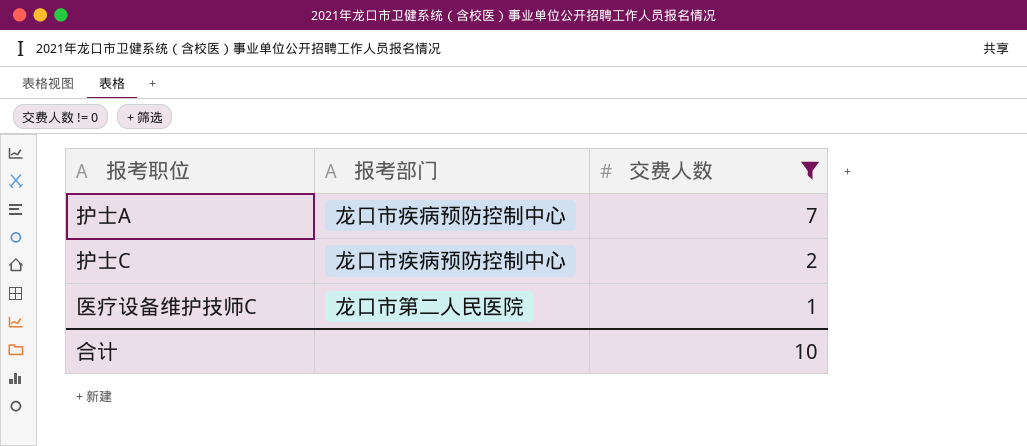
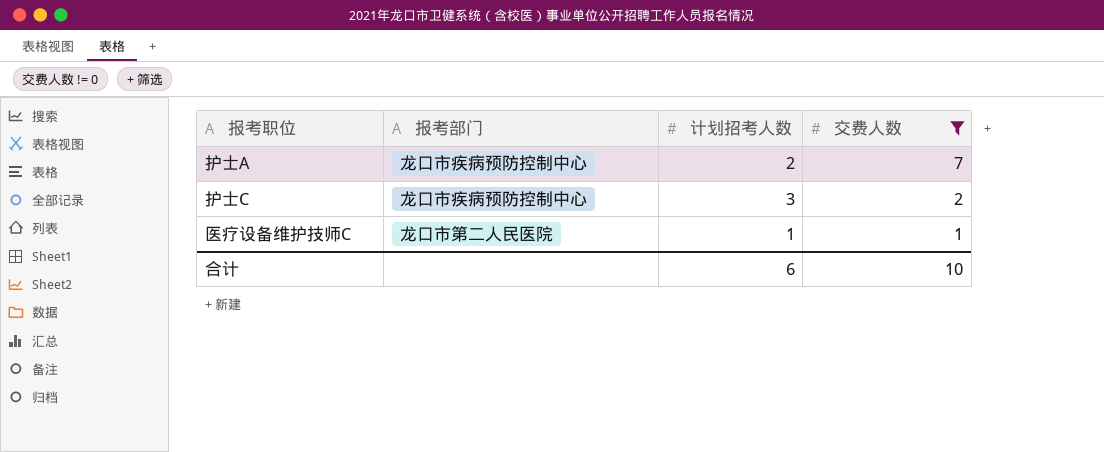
column 计划招考人数 | position: none -> 3

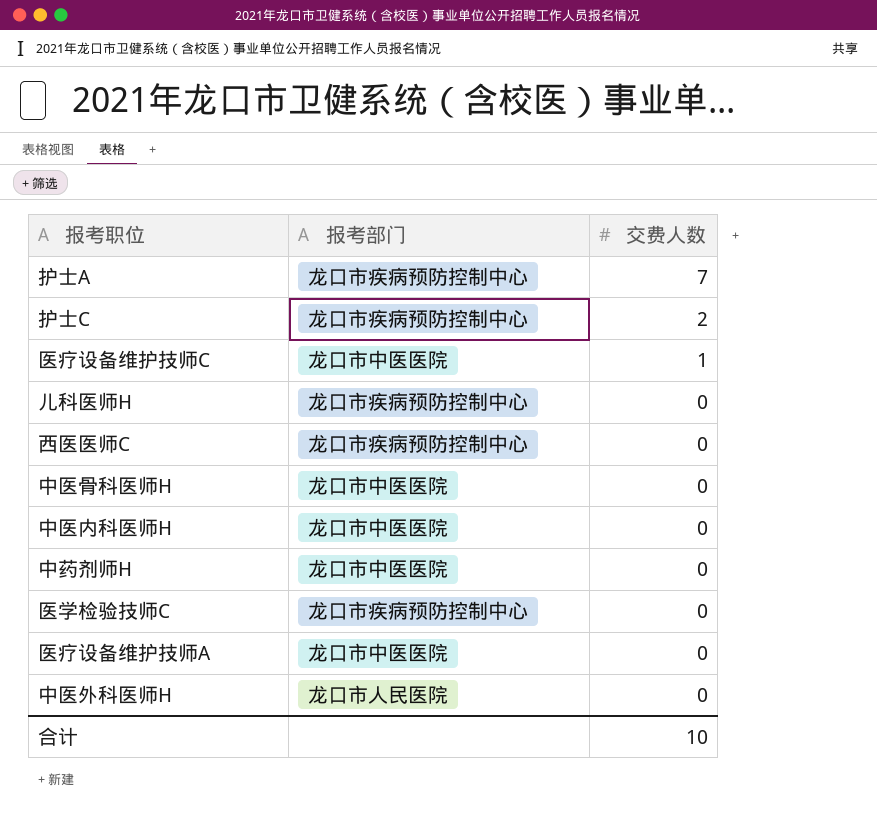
filter: 交费人数 != 0 -> none
column 计划招考人数 | position: 3 -> none
医疗设备维护技师C | 报考部门: 龙口市第二人民医院 -> 龙口市中医医院

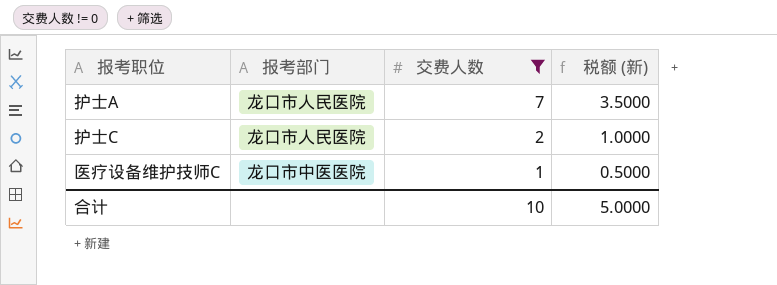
filter: none -> 交费人数 != 0
column 税额 (新) | formula: none -> [交费人数] * 0.5
护士A | 报考部门: 龙口市疾病预防控制中心 -> 龙口市人民医院
护士C | 报考部门: 龙口市疾病预防控制中心 -> 龙口市人民医院

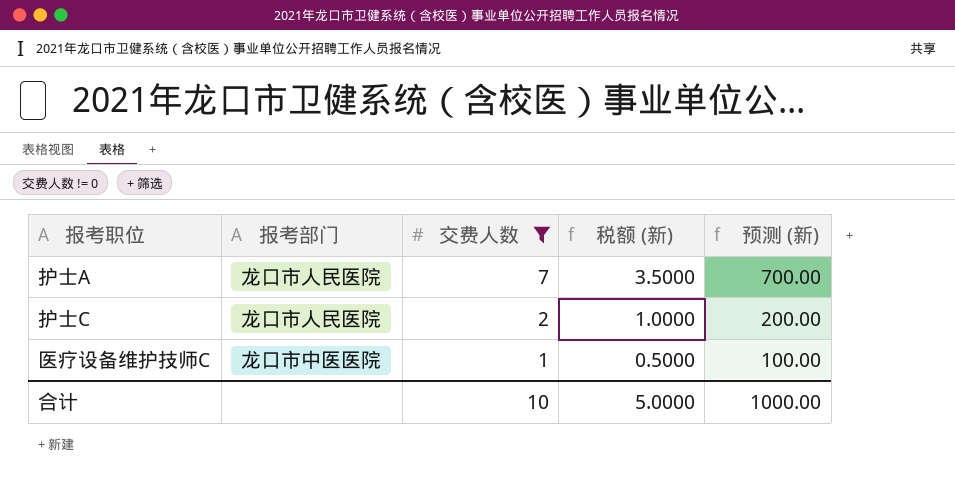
column 预测 (新) | formula: none -> [交费人数] * 100

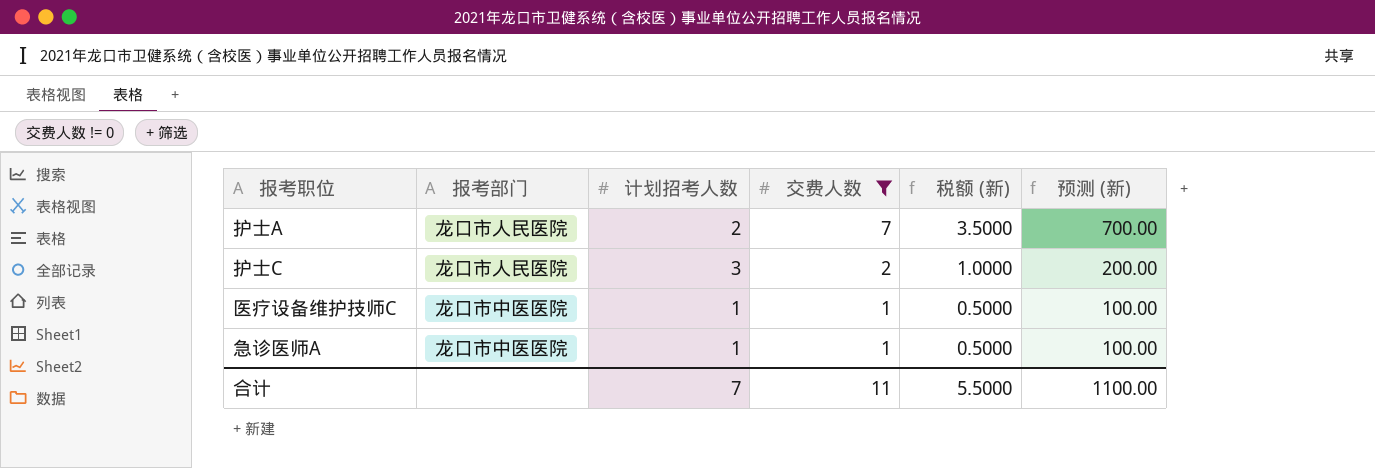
column 计划招考人数 | position: none -> 3
row 急诊医师A: none -> 龙口市中医医院 | 1 | 1 | 0.5000 | 100.00
合计 | 交费人数: 10 -> 11
合计 | 税额 (新): 5.0000 -> 5.5000
合计 | 预测 (新): 1000.00 -> 1100.00

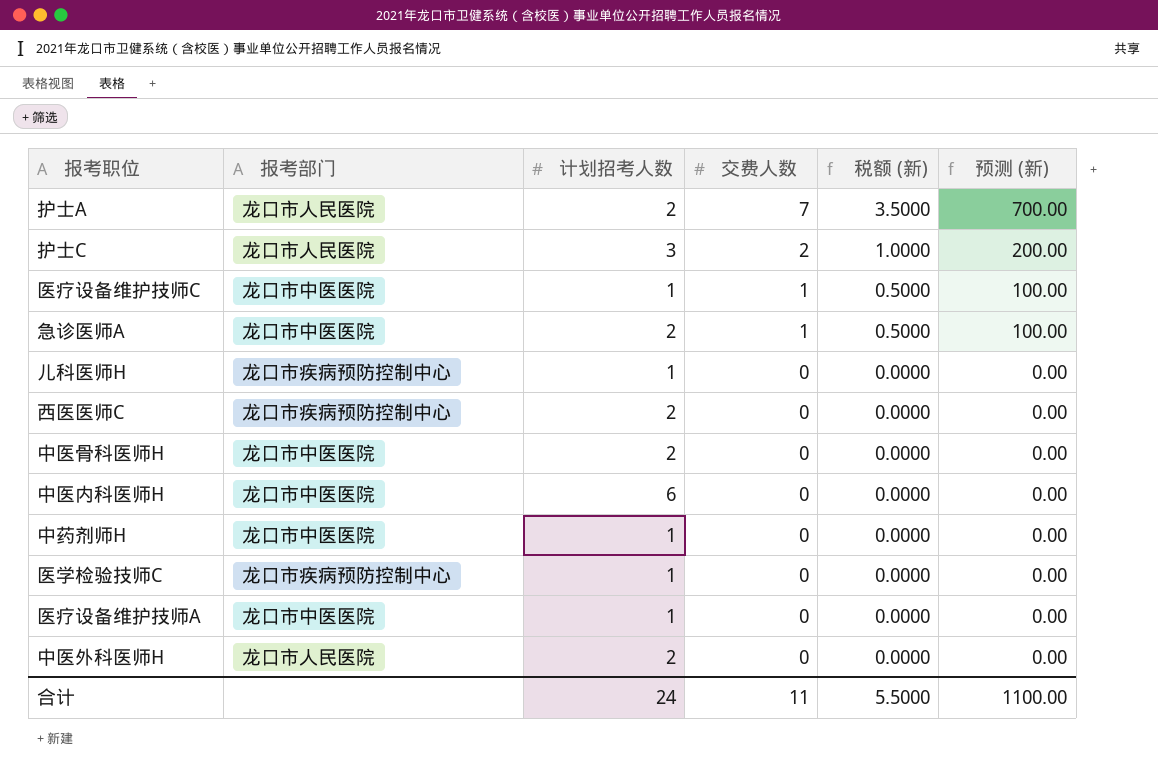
filter: 交费人数 != 0 -> none
急诊医师A | 计划招考人数: 1 -> 2
合计 | 计划招考人数: 7 -> 24

